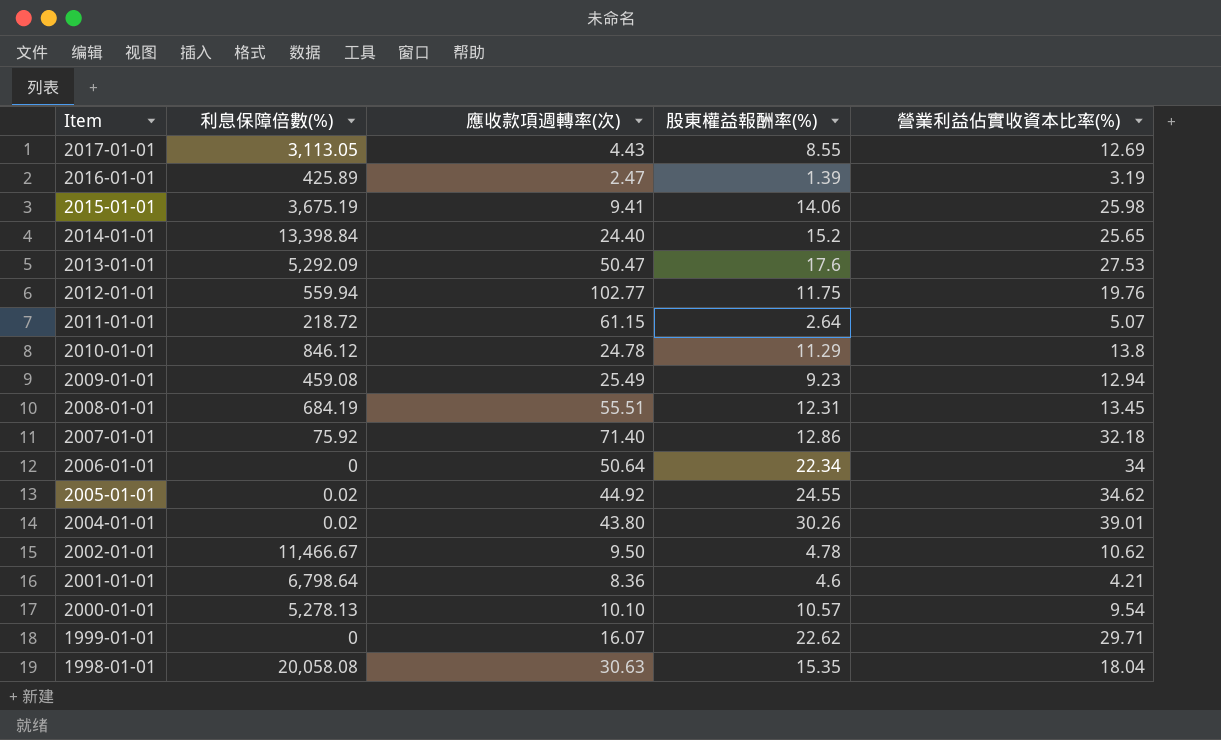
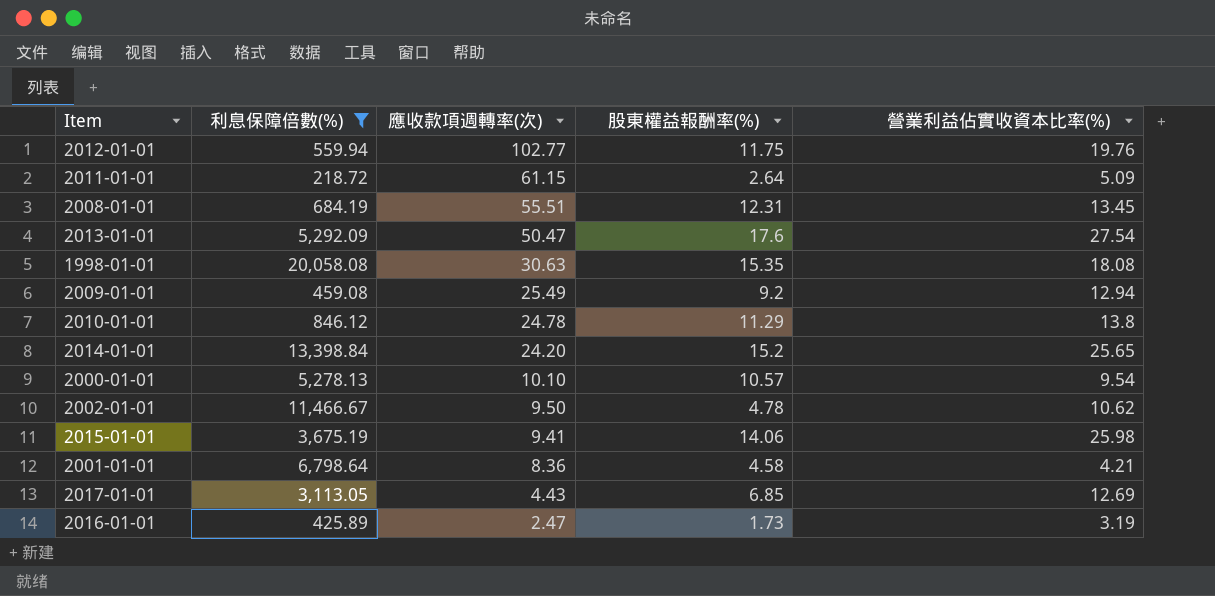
filter: none -> 利息保障倍數(%) >= 218.72
row order: Item descending -> 應收款項週轉率(次) descending
2011-01-01 | 營業利益佔實收資本比率(%): 5.07 -> 5.09
2013-01-01 | 營業利益佔實收資本比率(%): 27.53 -> 27.54
1998-01-01 | 營業利益佔實收資本比率(%): 18.04 -> 18.08
2009-01-01 | 股東權益報酬率(%): 9.23 -> 9.2
2014-01-01 | 應收款項週轉率(次): 24.40 -> 24.20
2001-01-01 | 股東權益報酬率(%): 4.6 -> 4.58
2017-01-01 | 股東權益報酬率(%): 8.55 -> 6.85
2016-01-01 | 股東權益報酬率(%): 1.39 -> 1.73

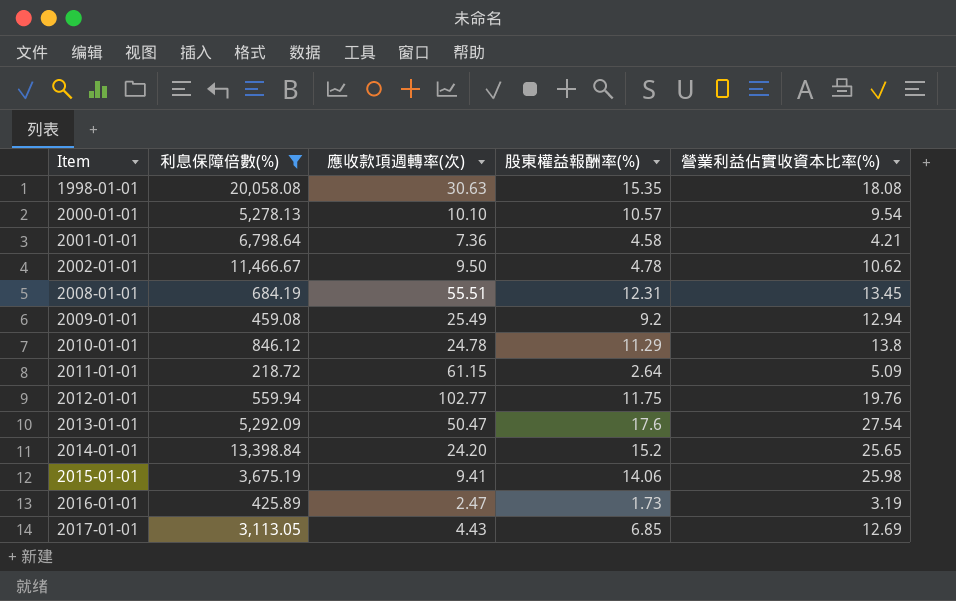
row order: 應收款項週轉率(次) descending -> Item ascending
2001-01-01 | 應收款項週轉率(次): 8.36 -> 7.36

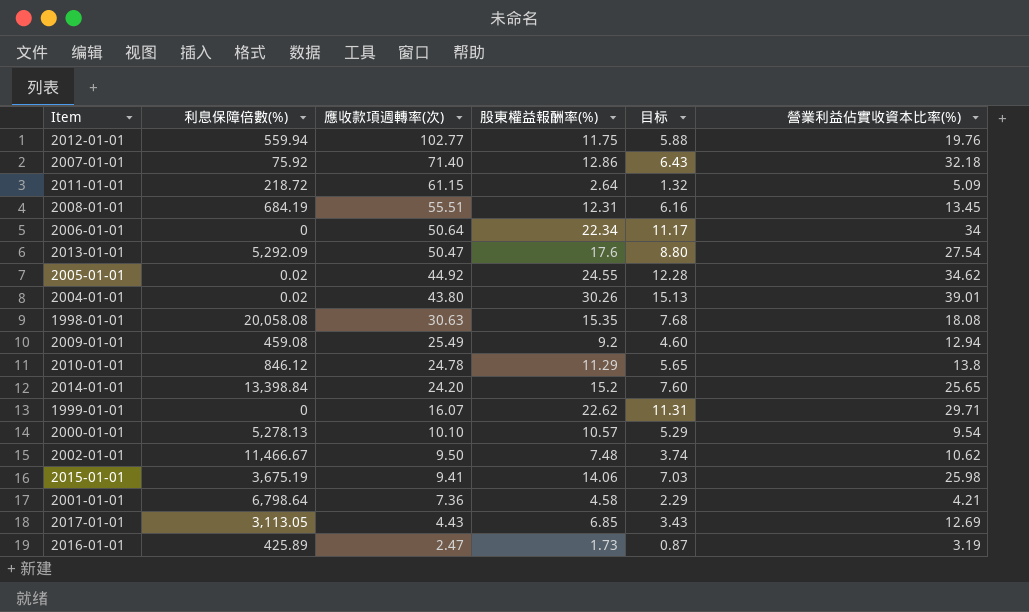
filter: 利息保障倍數(%) >= 218.72 -> none
row order: Item ascending -> 應收款項週轉率(次) descending
column 目标 | formula: none -> [股東權益報酬率(%)] * 0.5
2002-01-01 | 股東權益報酬率(%): 4.78 -> 7.48

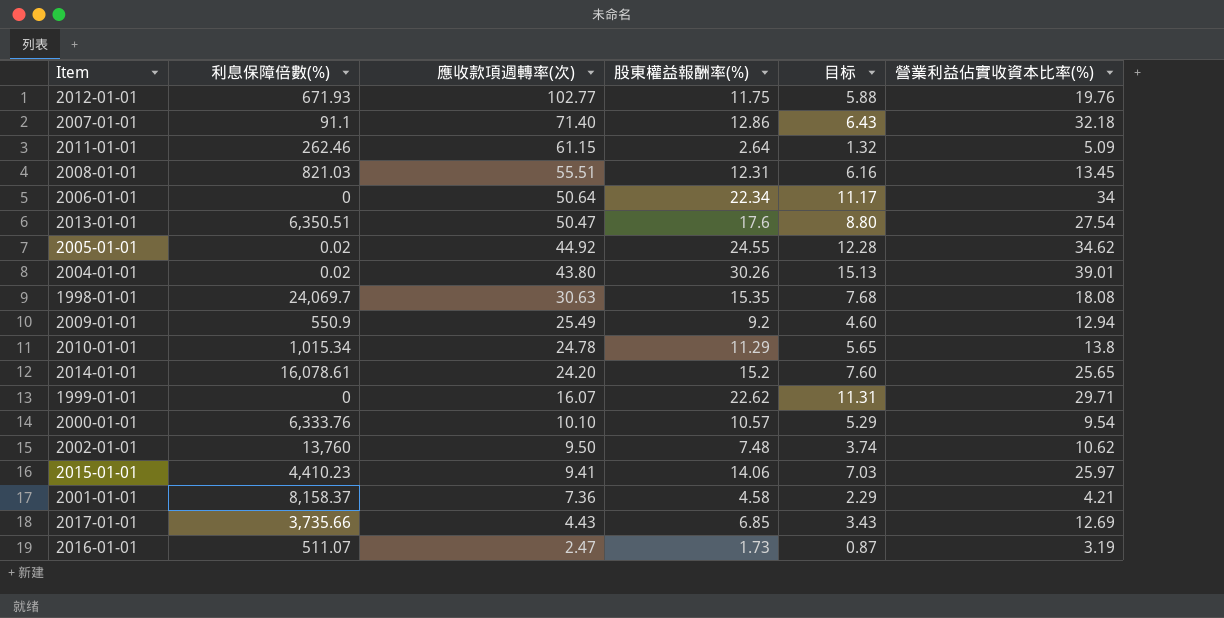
2012-01-01 | 利息保障倍數(%): 559.94 -> 671.93
2007-01-01 | 利息保障倍數(%): 75.92 -> 91.1
2011-01-01 | 利息保障倍數(%): 218.72 -> 262.46
2008-01-01 | 利息保障倍數(%): 684.19 -> 821.03
2013-01-01 | 利息保障倍數(%): 5,292.09 -> 6,350.51
1998-01-01 | 利息保障倍數(%): 20,058.08 -> 24,069.7
2009-01-01 | 利息保障倍數(%): 459.08 -> 550.9
2010-01-01 | 利息保障倍數(%): 846.12 -> 1,015.34
2014-01-01 | 利息保障倍數(%): 13,398.84 -> 16,078.61
2000-01-01 | 利息保障倍數(%): 5,278.13 -> 6,333.76
2002-01-01 | 利息保障倍數(%): 11,466.67 -> 13,760
2015-01-01 | 利息保障倍數(%): 3,675.19 -> 4,410.23
2015-01-01 | 營業利益佔實收資本比率(%): 25.98 -> 25.97
2001-01-01 | 利息保障倍數(%): 6,798.64 -> 8,158.37
2017-01-01 | 利息保障倍數(%): 3,113.05 -> 3,735.66
2016-01-01 | 利息保障倍數(%): 425.89 -> 511.07

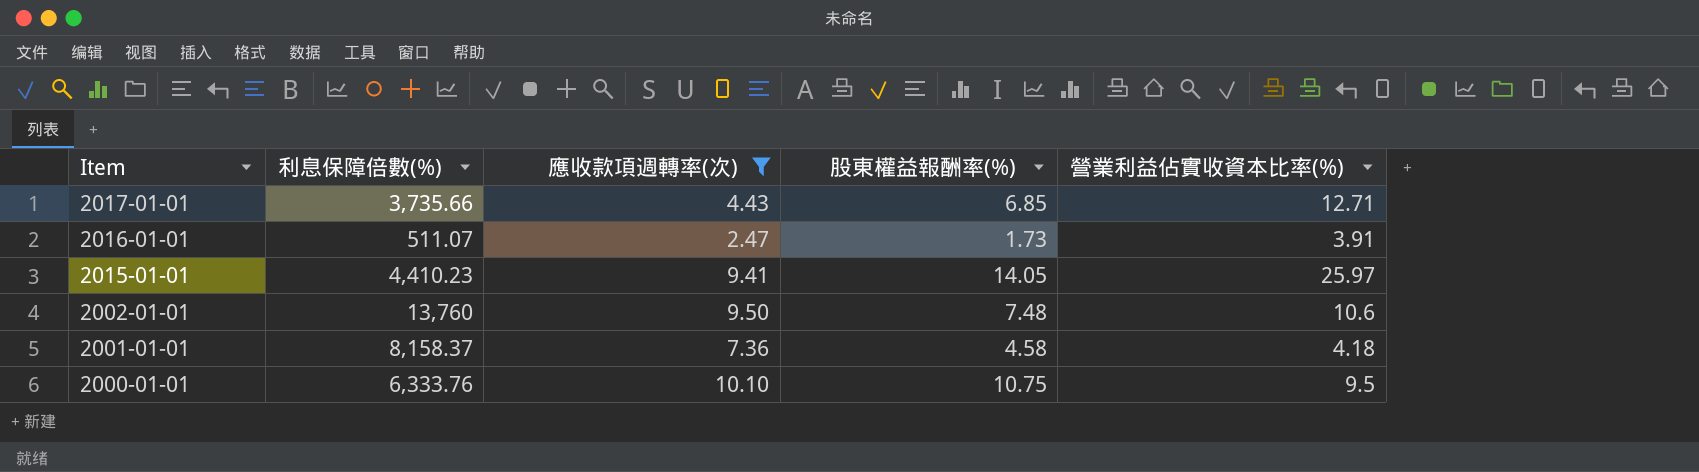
filter: none -> 應收款項週轉率(次) <= 10.10
row order: 應收款項週轉率(次) descending -> Item descending
column 目标 | formula: [股東權益報酬率(%)] * 0.5 -> none
2017-01-01 | 營業利益佔實收資本比率(%): 12.69 -> 12.71
2016-01-01 | 營業利益佔實收資本比率(%): 3.19 -> 3.91
2015-01-01 | 股東權益報酬率(%): 14.06 -> 14.05
2002-01-01 | 營業利益佔實收資本比率(%): 10.62 -> 10.6
2001-01-01 | 營業利益佔實收資本比率(%): 4.21 -> 4.18
2000-01-01 | 股東權益報酬率(%): 10.57 -> 10.75
2000-01-01 | 營業利益佔實收資本比率(%): 9.54 -> 9.5

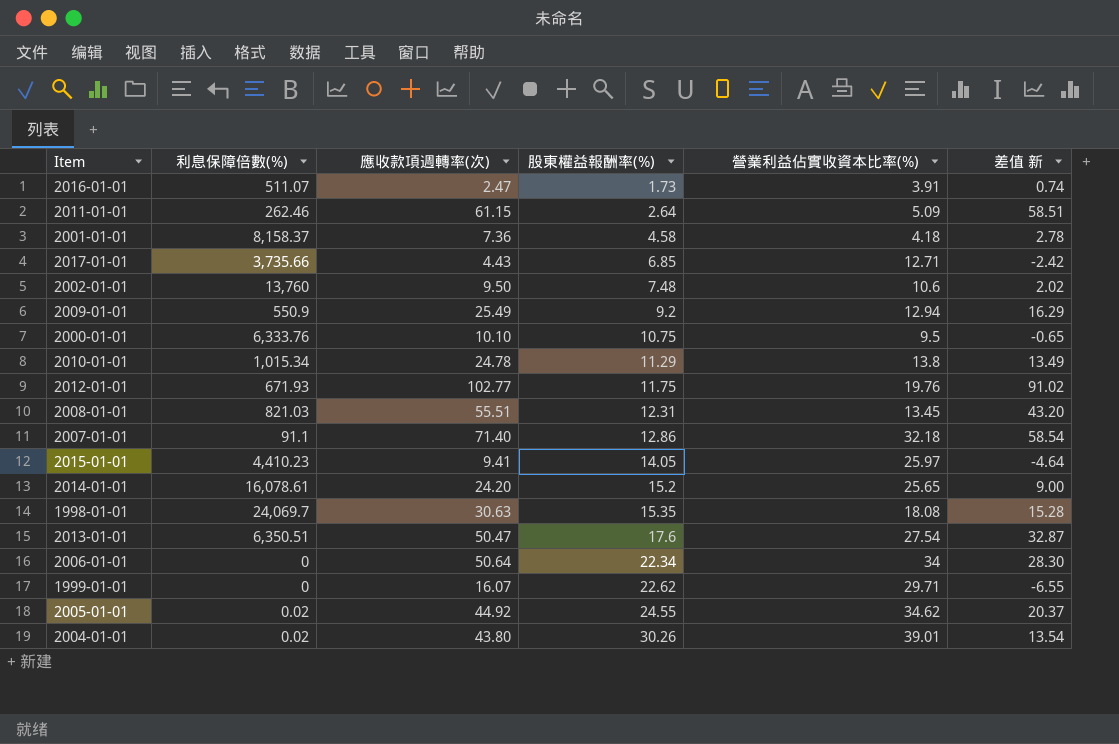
filter: 應收款項週轉率(次) <= 10.10 -> none
row order: Item descending -> 股東權益報酬率(%) ascending
column 差值 新 | formula: none -> [應收款項週轉率(次)] - [股東權益報酬率(%)]

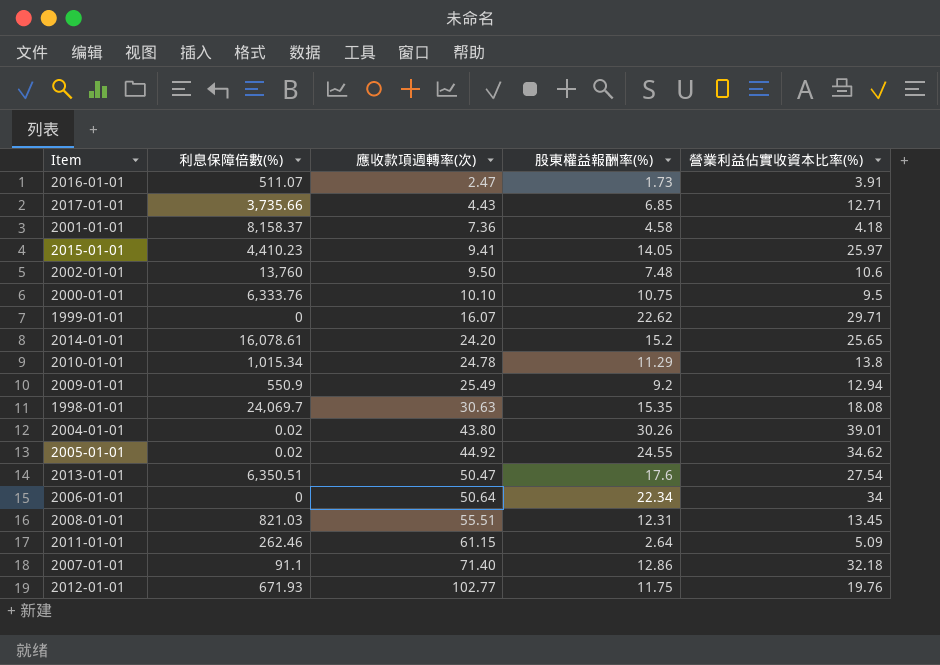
row order: 股東權益報酬率(%) ascending -> 應收款項週轉率(次) ascending
column 差值 新 | formula: [應收款項週轉率(次)] - [股東權益報酬率(%)] -> none

